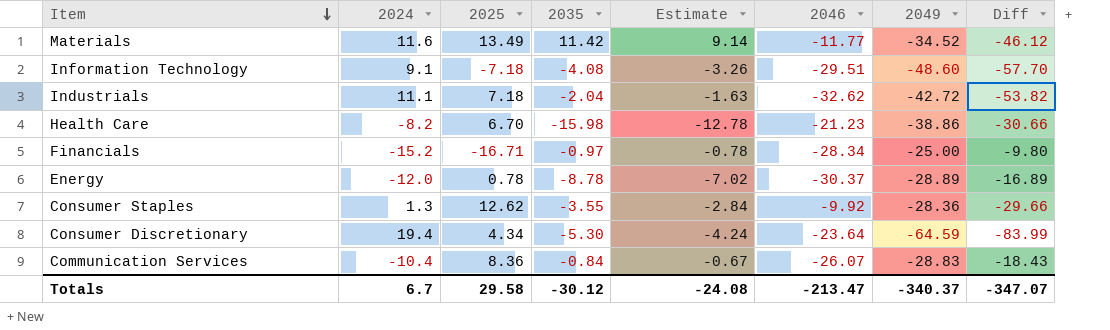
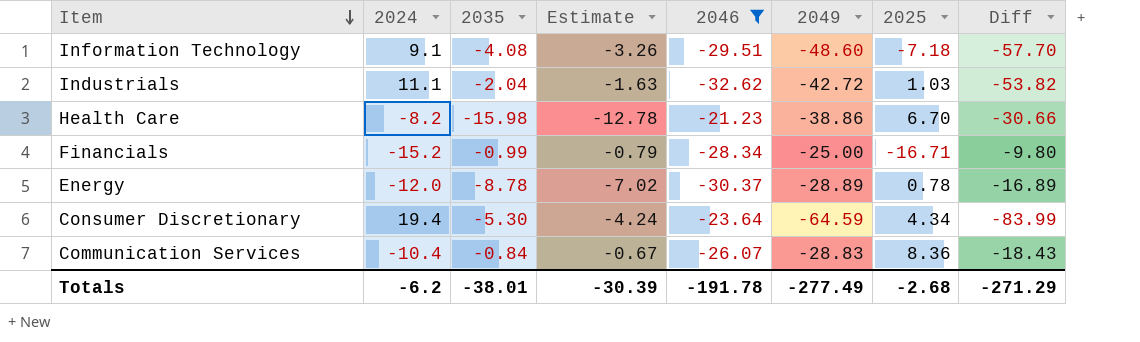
filter: none -> 2046 <= -21.23
column 2025 | position: 3 -> 7
Industrials | 2025: 7.18 -> 1.03
Financials | 2035: -0.97 -> -0.99
Financials | Estimate: -0.78 -> -0.79
Totals | 2024: 6.7 -> -6.2
Totals | 2035: -30.12 -> -38.01
Totals | Estimate: -24.08 -> -30.39
Totals | 2046: -213.47 -> -191.78
Totals | 2049: -340.37 -> -277.49
Totals | 2025: 29.58 -> -2.68
Totals | Diff: -347.07 -> -271.29

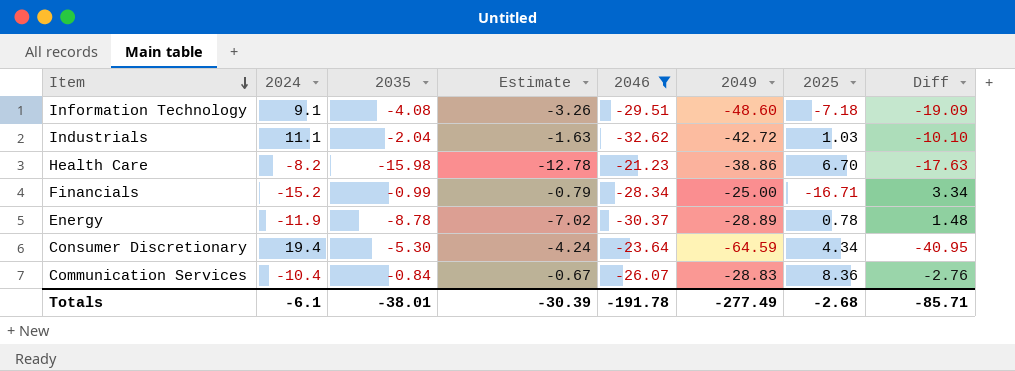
column Diff | formula: [2049] - [2024] -> [2049] - [2046]
Energy | 2024: -12.0 -> -11.9
Totals | 2024: -6.2 -> -6.1
Totals | Diff: -271.29 -> -85.71

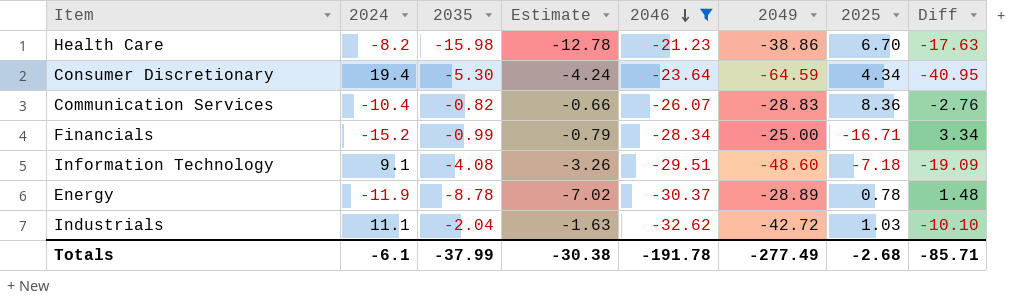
row order: Item descending -> 2046 descending
Communication Services | 2035: -0.84 -> -0.82
Communication Services | Estimate: -0.67 -> -0.66
Totals | 2035: -38.01 -> -37.99
Totals | Estimate: -30.39 -> -30.38

